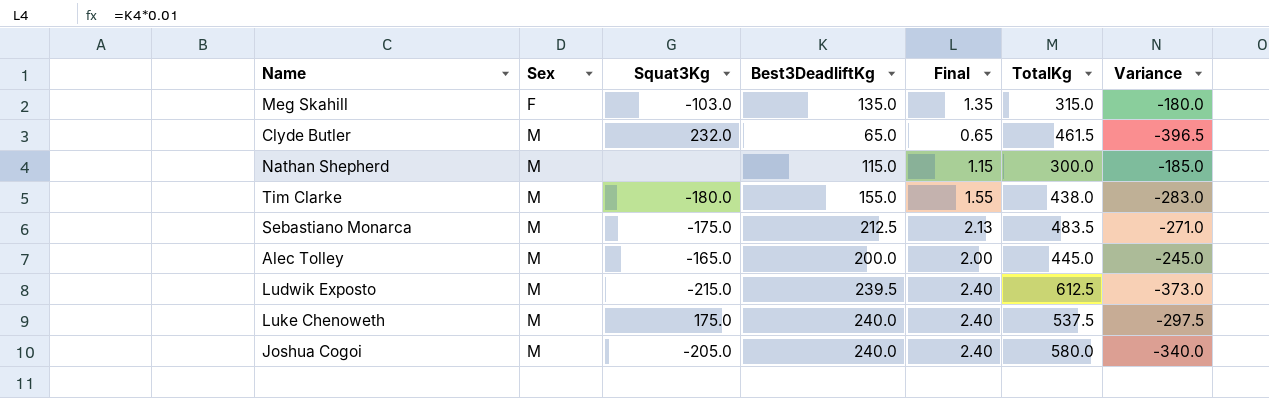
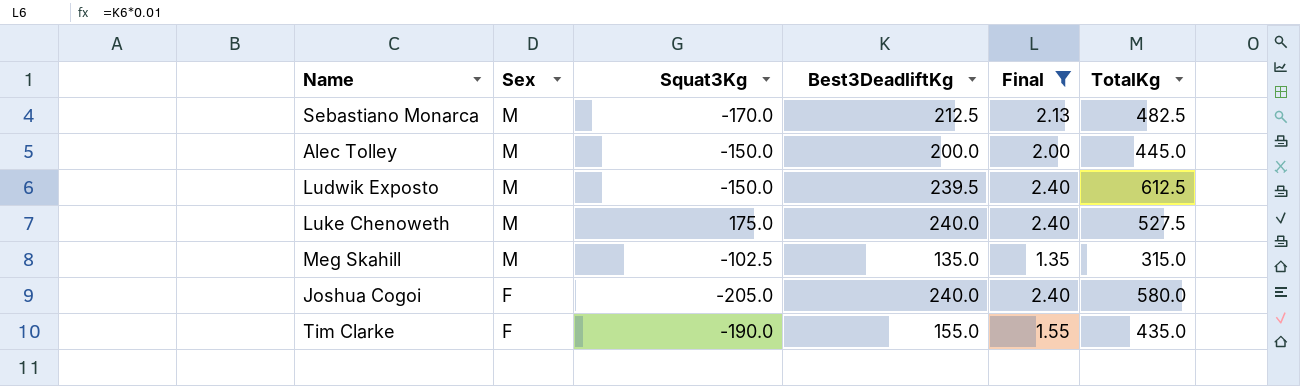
filter: none -> Final >= 1.35
row order: Sex ascending -> Sex descending
column Variance | formula: [Best3DeadliftKg] - [TotalKg] -> none
Sebastiano Monarca | Squat3Kg: -175.0 -> -170.0
Sebastiano Monarca | TotalKg: 483.5 -> 482.5
Alec Tolley | Squat3Kg: -165.0 -> -150.0
Ludwik Exposto | Squat3Kg: -215.0 -> -150.0
Luke Chenoweth | TotalKg: 537.5 -> 527.5
Meg Skahill | Sex: F -> M
Meg Skahill | Squat3Kg: -103.0 -> -102.5
Joshua Cogoi | Sex: M -> F
Tim Clarke | Sex: M -> F
Tim Clarke | Squat3Kg: -180.0 -> -190.0
Tim Clarke | TotalKg: 438.0 -> 435.0

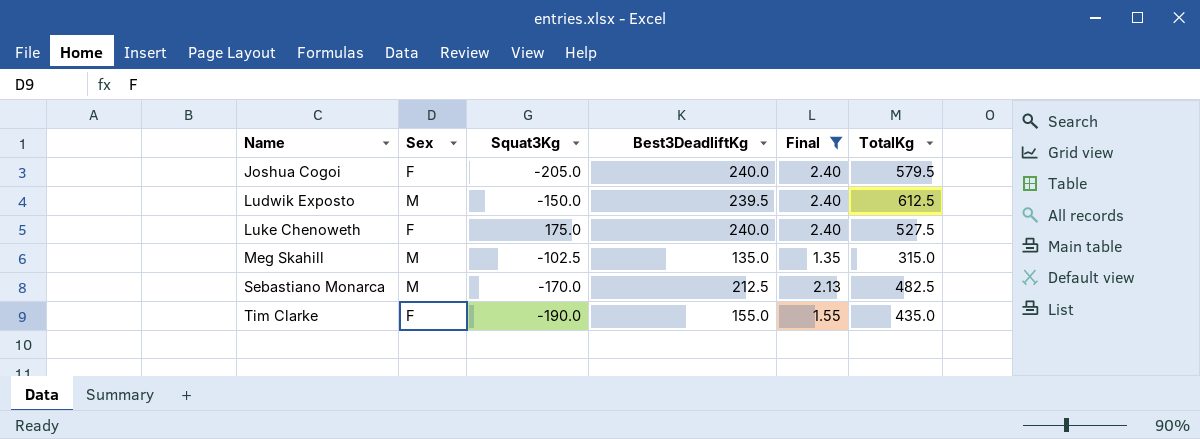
row order: Sex descending -> Name ascending
row Alec Tolley: M | -150.0 | 200.0 | 2.00 | 445.0 -> none
Joshua Cogoi | TotalKg: 580.0 -> 579.5
Luke Chenoweth | Sex: M -> F

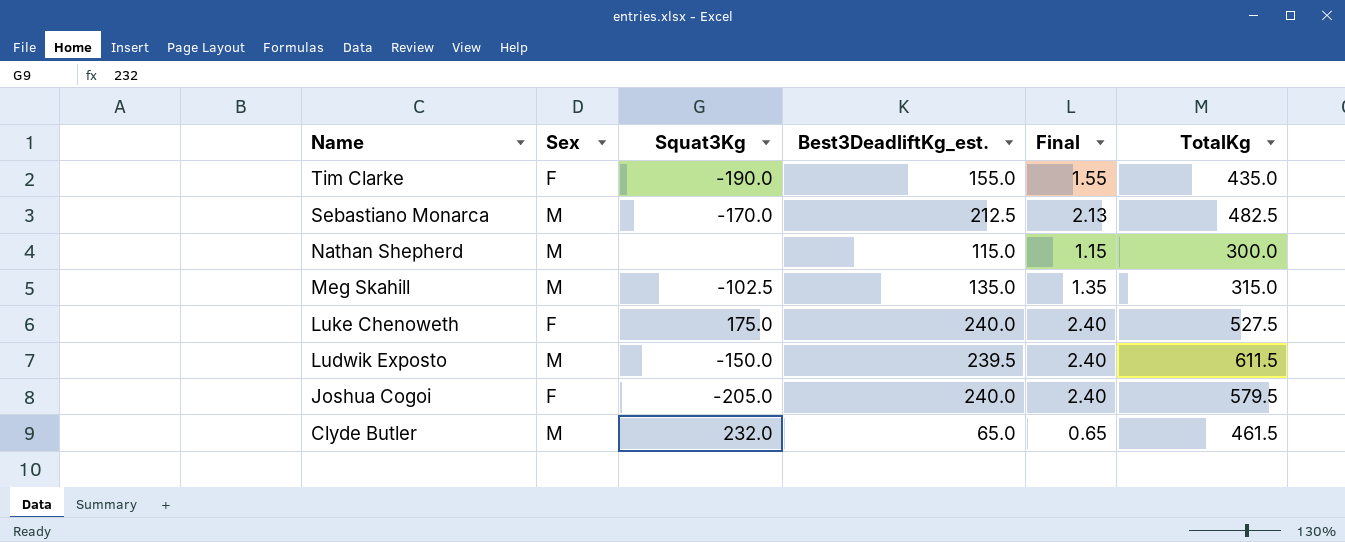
filter: Final >= 1.35 -> none
row order: Name ascending -> Name descending
column name: Best3DeadliftKg -> Best3DeadliftKg_est.
Ludwik Exposto | TotalKg: 612.5 -> 611.5

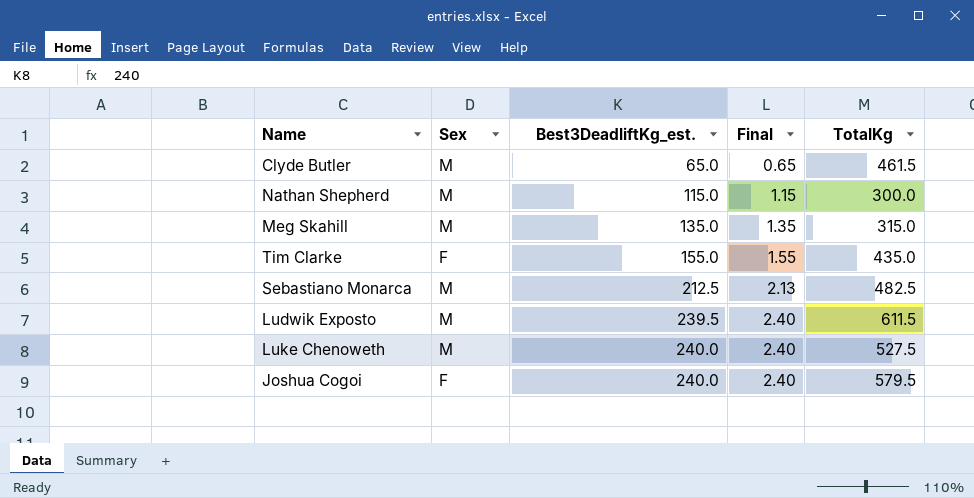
row order: Name descending -> Best3DeadliftKg_est. ascending
column Squat3Kg | position: 3 -> none
Luke Chenoweth | Sex: F -> M

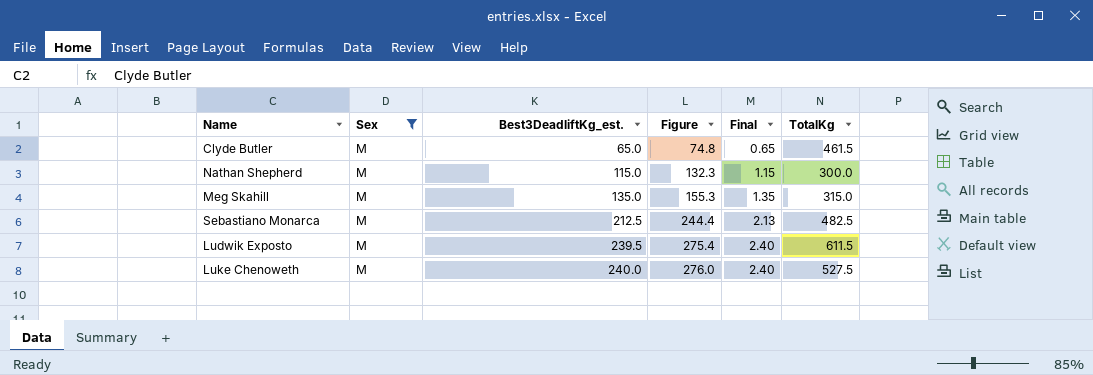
filter: none -> Sex = M
column Figure | formula: none -> [Best3DeadliftKg_est.] * 1.15

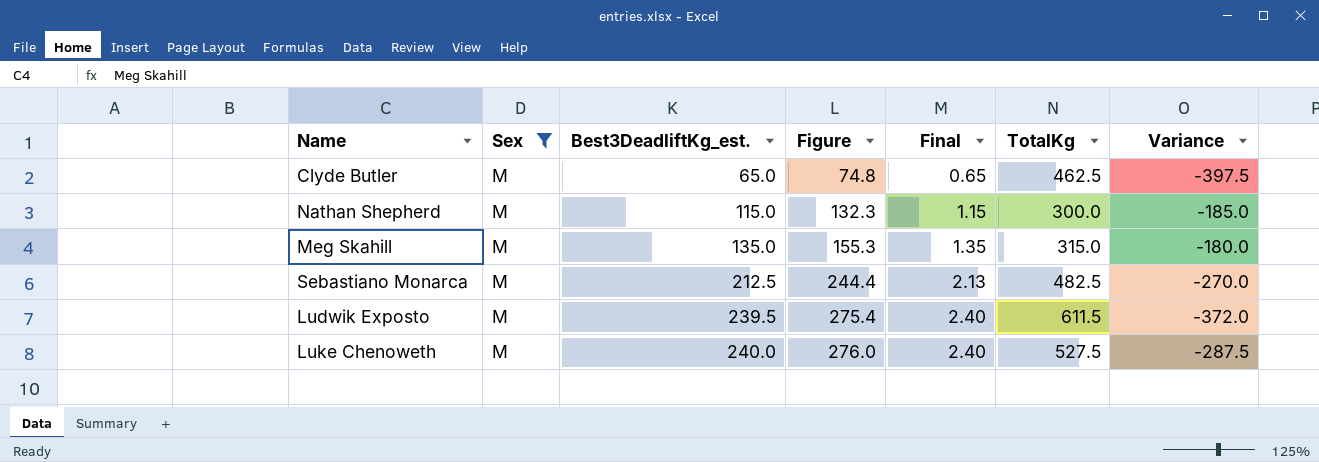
column Variance | formula: none -> [Best3DeadliftKg_est.] - [TotalKg]
Clyde Butler | TotalKg: 461.5 -> 462.5

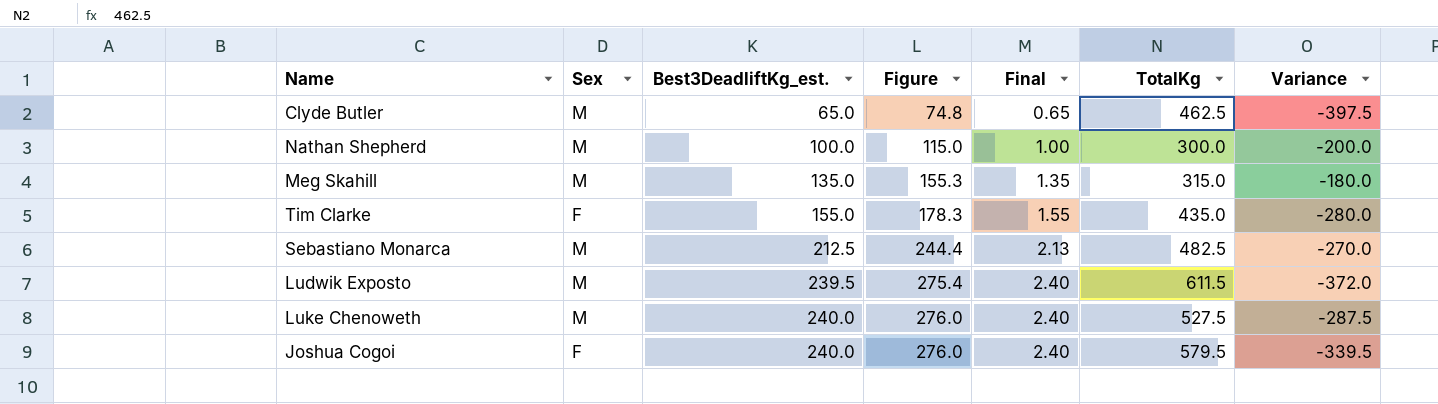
filter: Sex = M -> none
Nathan Shepherd | Best3DeadliftKg_est.: 115.0 -> 100.0
Nathan Shepherd | Figure: 132.3 -> 115.0
Nathan Shepherd | Final: 1.15 -> 1.00
Nathan Shepherd | Variance: -185.0 -> -200.0

